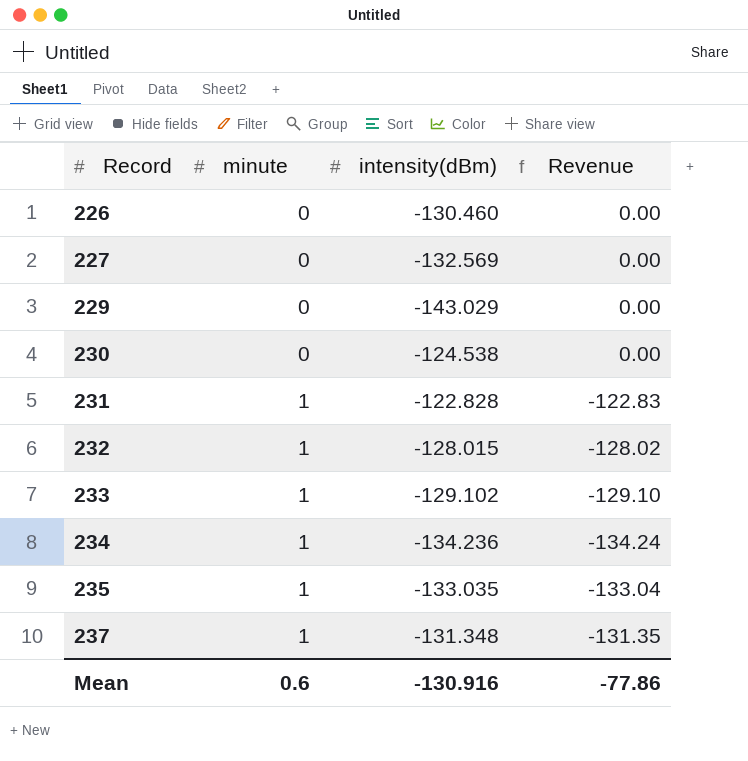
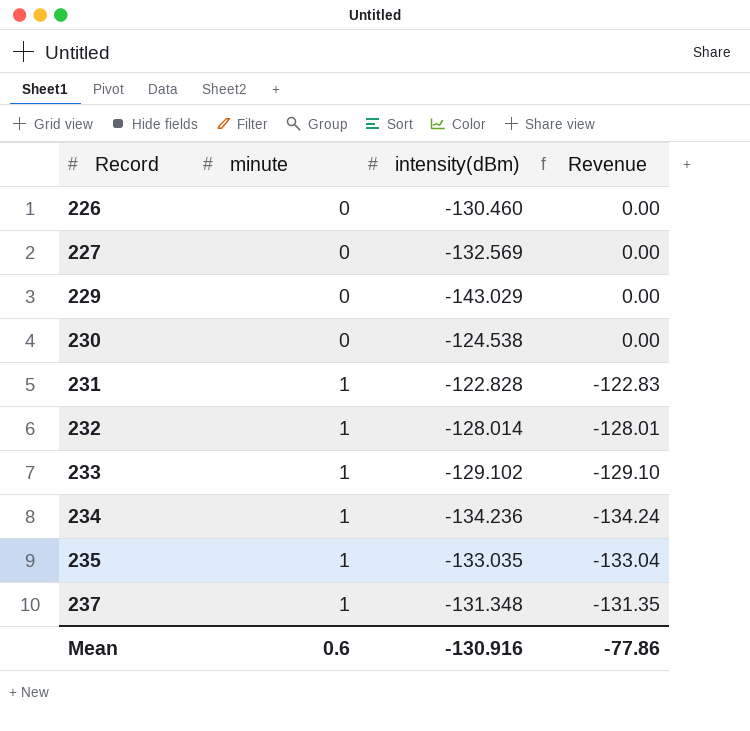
232 | intensity(dBm): -128.015 -> -128.014
232 | Revenue: -128.02 -> -128.01

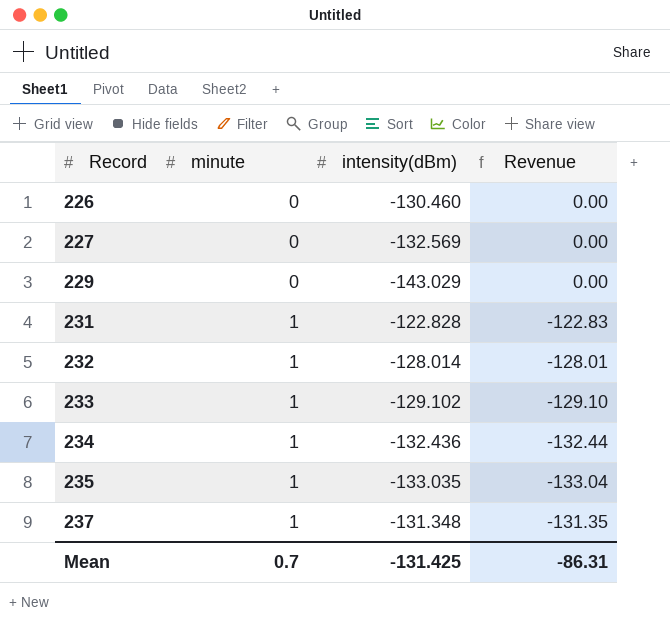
row 230: 0 | -124.538 | 0.00 -> none
234 | intensity(dBm): -134.236 -> -132.436
234 | Revenue: -134.24 -> -132.44
Mean | minute: 0.6 -> 0.7
Mean | intensity(dBm): -130.916 -> -131.425
Mean | Revenue: -77.86 -> -86.31

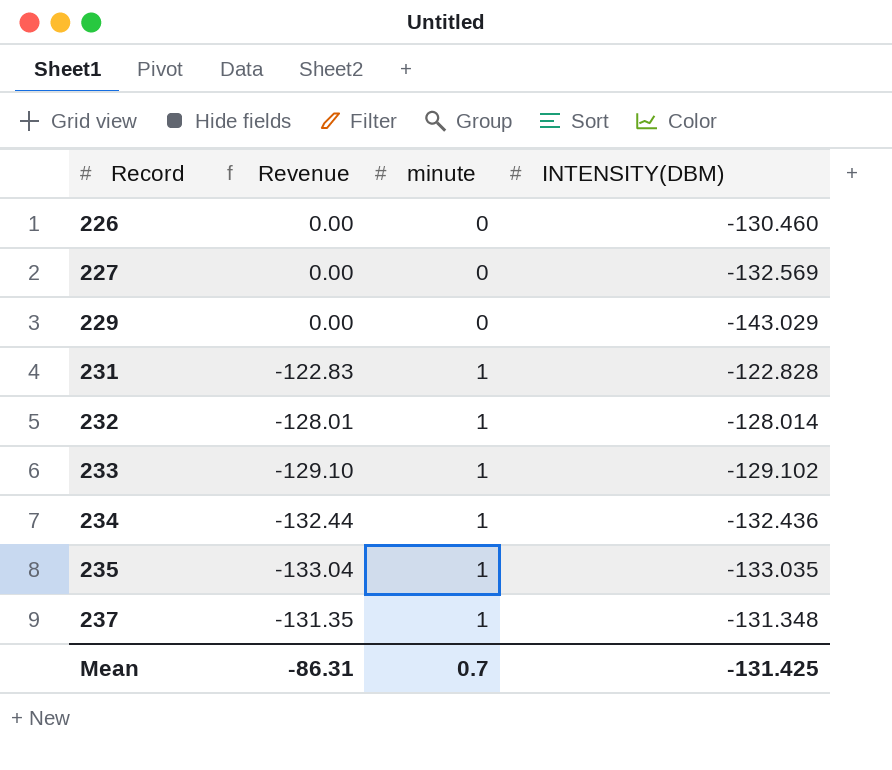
column Revenue | position: 4 -> 2
column name: intensity(dBm) -> INTENSITY(DBM)

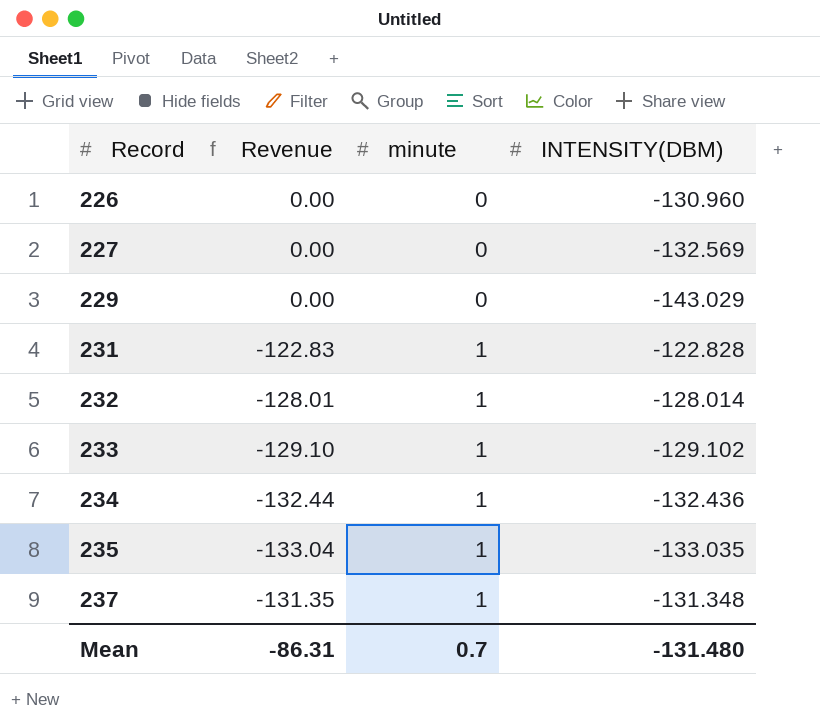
226 | INTENSITY(DBM): -130.460 -> -130.960
Mean | INTENSITY(DBM): -131.425 -> -131.480

